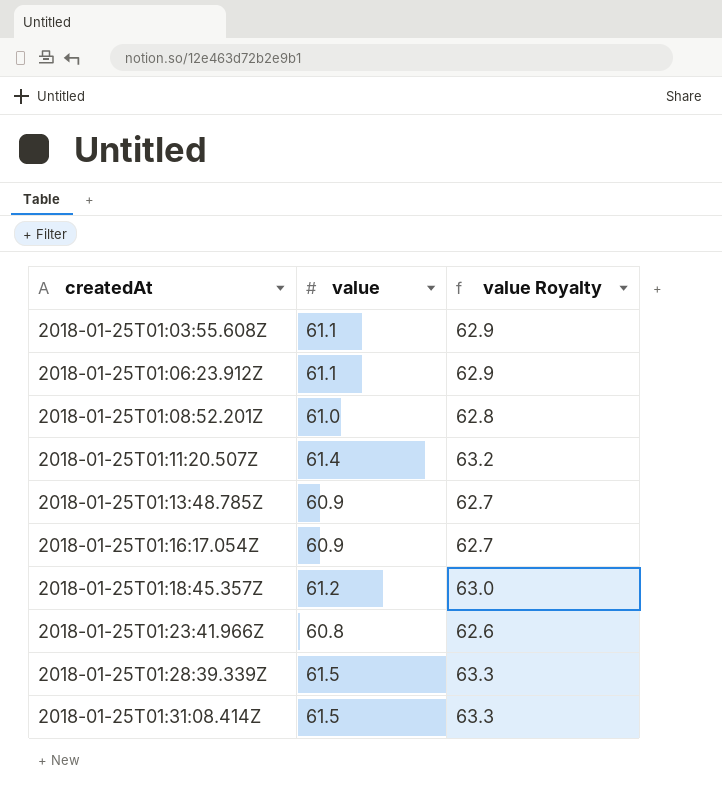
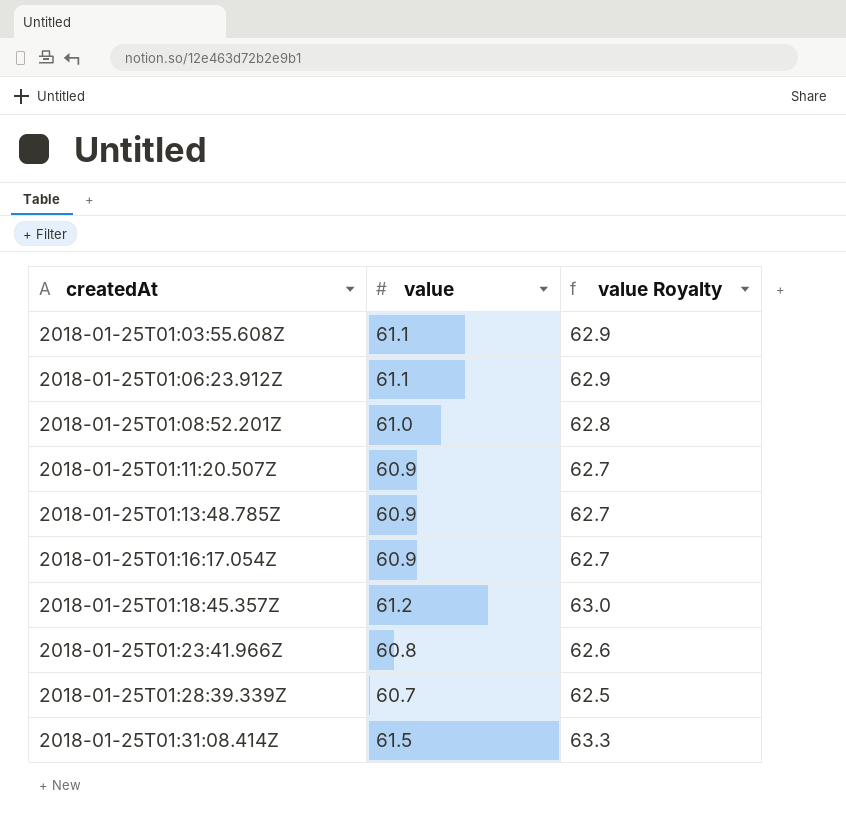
2018-01-25T01:11:20.507Z | value: 61.4 -> 60.9
2018-01-25T01:11:20.507Z | value Royalty: 63.2 -> 62.7
2018-01-25T01:28:39.339Z | value: 61.5 -> 60.7
2018-01-25T01:28:39.339Z | value Royalty: 63.3 -> 62.5

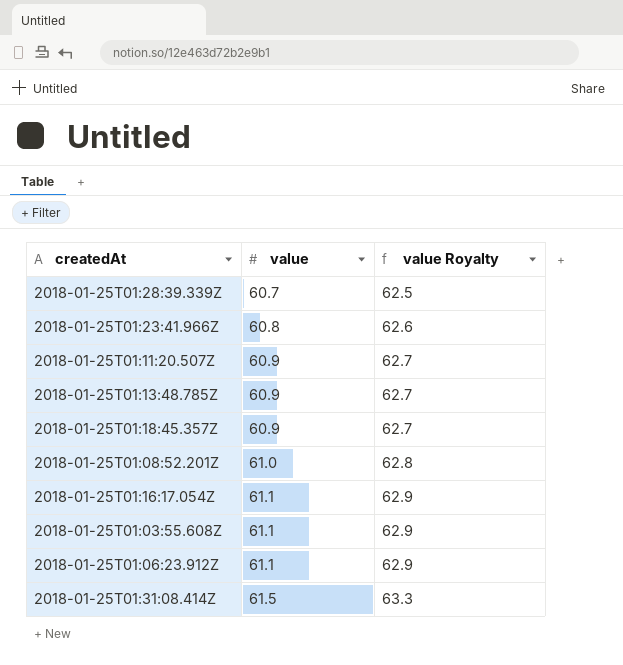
row order: createdAt ascending -> value ascending
2018-01-25T01:18:45.357Z | value: 61.2 -> 60.9
2018-01-25T01:18:45.357Z | value Royalty: 63.0 -> 62.7
2018-01-25T01:16:17.054Z | value: 60.9 -> 61.1
2018-01-25T01:16:17.054Z | value Royalty: 62.7 -> 62.9

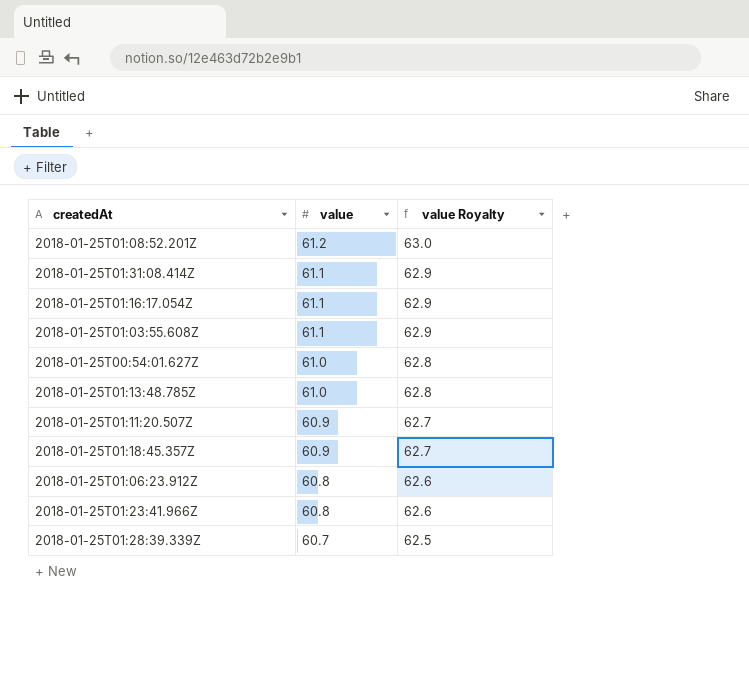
row order: value ascending -> value descending
2018-01-25T01:08:52.201Z | value: 61.0 -> 61.2
2018-01-25T01:08:52.201Z | value Royalty: 62.8 -> 63.0
2018-01-25T01:31:08.414Z | value: 61.5 -> 61.1
2018-01-25T01:31:08.414Z | value Royalty: 63.3 -> 62.9
row 2018-01-25T00:54:01.627Z: none -> 61.0 | 62.8
2018-01-25T01:13:48.785Z | value: 60.9 -> 61.0
2018-01-25T01:13:48.785Z | value Royalty: 62.7 -> 62.8
2018-01-25T01:06:23.912Z | value: 61.1 -> 60.8
2018-01-25T01:06:23.912Z | value Royalty: 62.9 -> 62.6

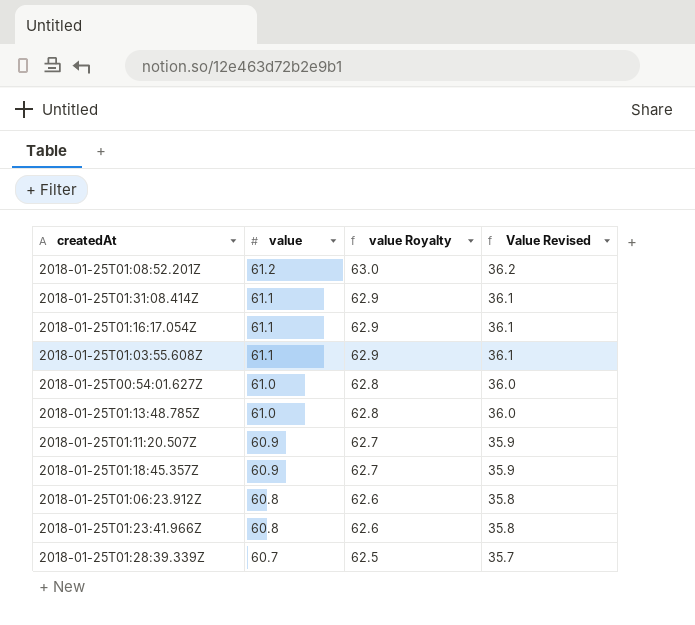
column Value Revised | formula: none -> [value] - 25

